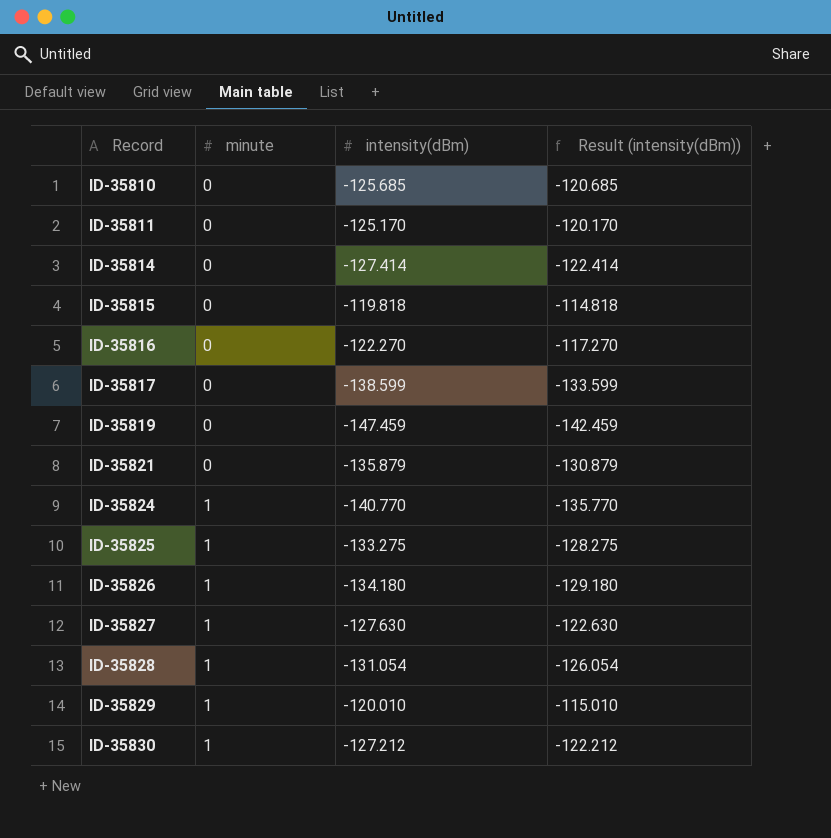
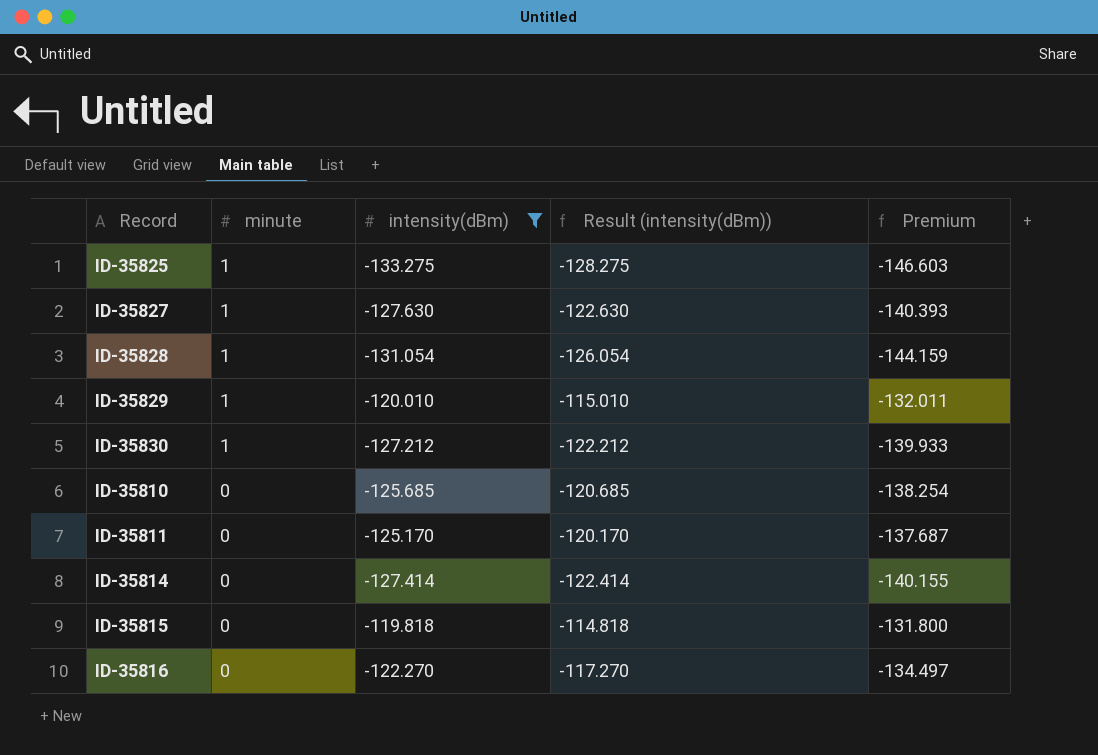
filter: none -> intensity(dBm) >= -133.275
row order: Record ascending -> minute descending
column Premium | formula: none -> [intensity(dBm)] * 1.1

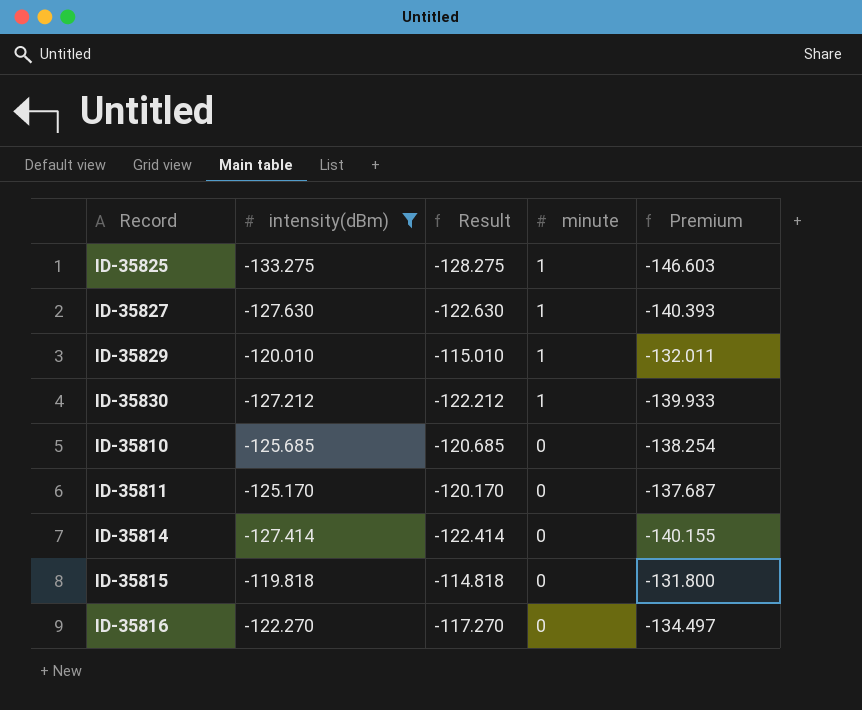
column name: Result (intensity(dBm)) -> Result
column minute | position: 2 -> 4
row ID-35828: 1 | -131.054 | -126.054 | -144.159 -> none

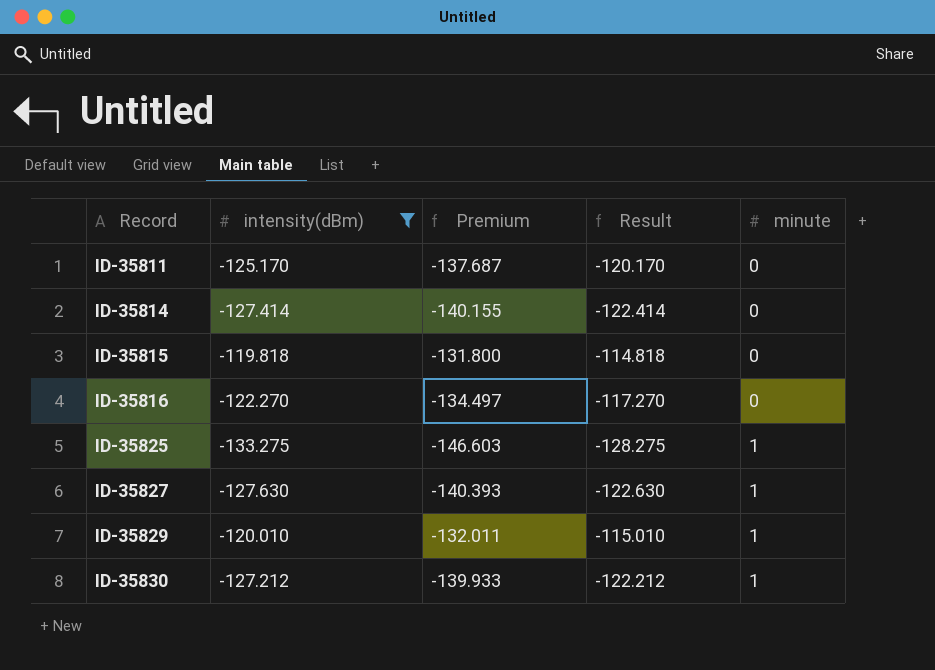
row order: minute descending -> Record ascending
column Premium | position: 5 -> 3
row ID-35810: -125.685 | -120.685 | 0 | -138.254 -> none

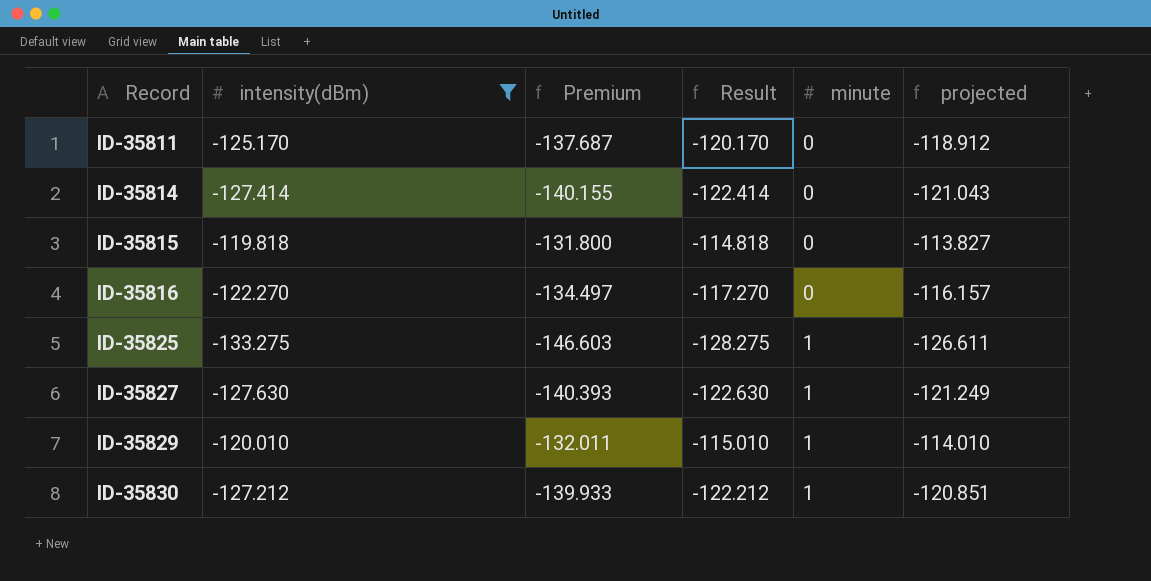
column projected | formula: none -> [intensity(dBm)] * 0.95

